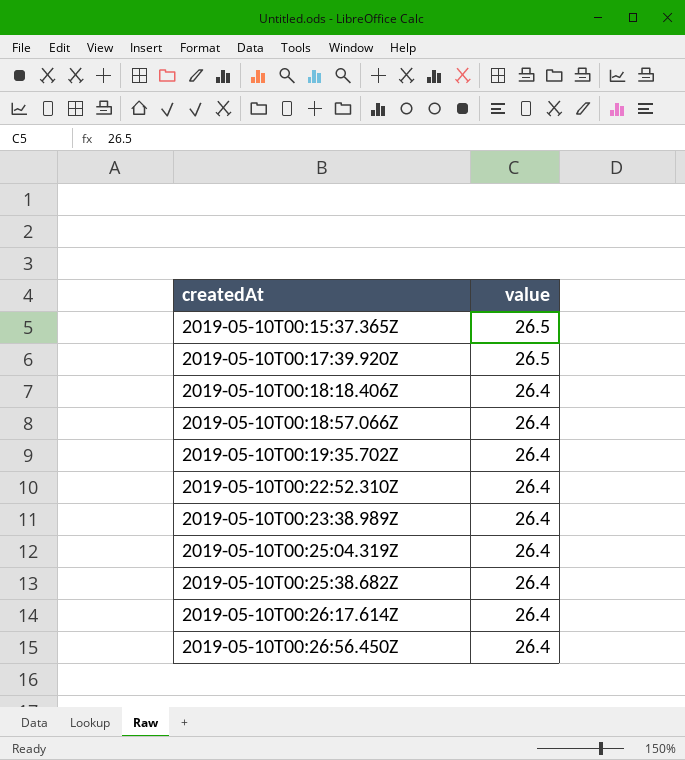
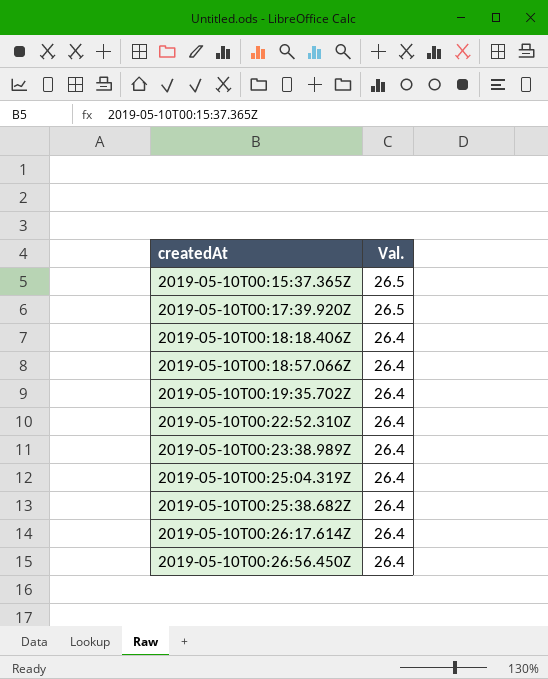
column name: value -> Val.

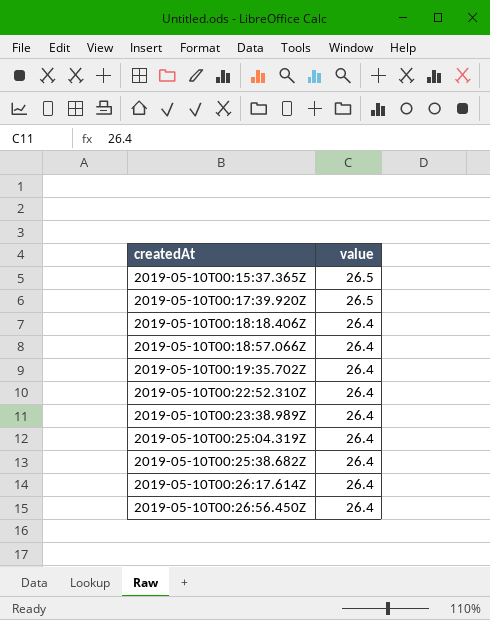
column name: Val. -> value

